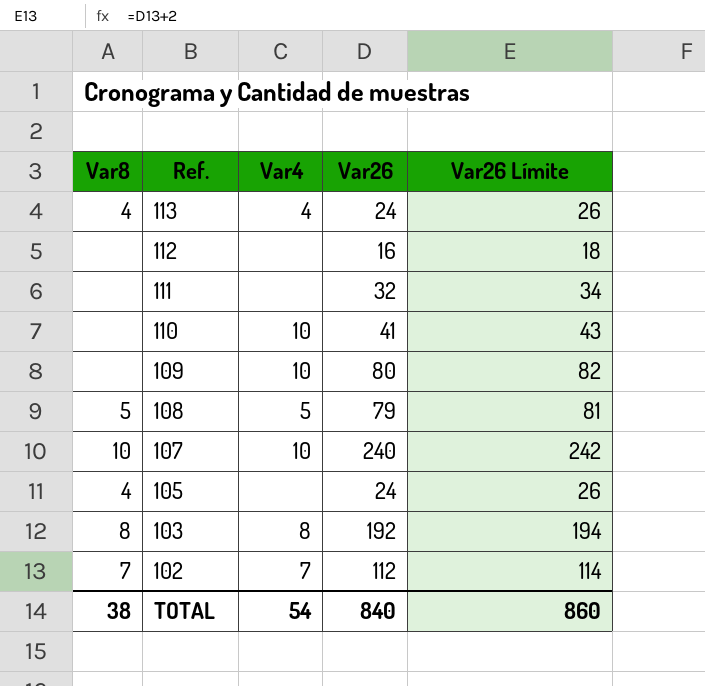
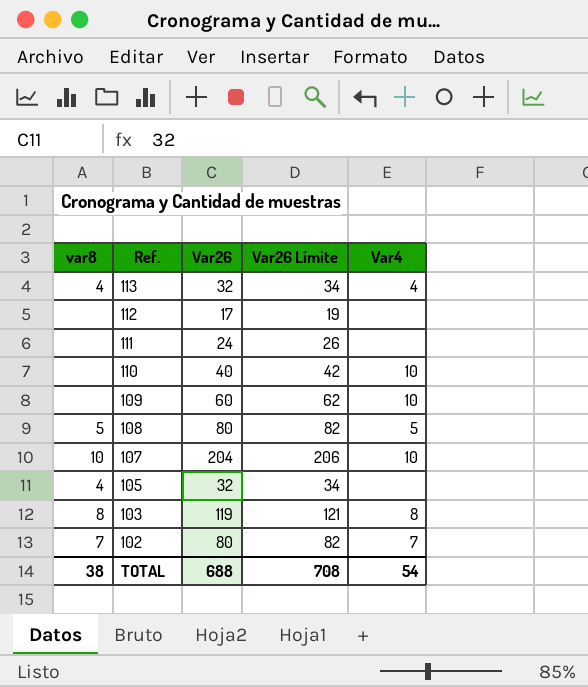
column name: Var8 -> var8
column Var4 | position: 3 -> 5
113 | Var26: 24 -> 32
113 | Var26 Límite: 26 -> 34
112 | Var26: 16 -> 17
112 | Var26 Límite: 18 -> 19
111 | Var26: 32 -> 24
111 | Var26 Límite: 34 -> 26
110 | Var26: 41 -> 40
110 | Var26 Límite: 43 -> 42
109 | Var26: 80 -> 60
109 | Var26 Límite: 82 -> 62
108 | Var26: 79 -> 80
108 | Var26 Límite: 81 -> 82
107 | Var26: 240 -> 204
107 | Var26 Límite: 242 -> 206
105 | Var26: 24 -> 32
105 | Var26 Límite: 26 -> 34
103 | Var26: 192 -> 119
103 | Var26 Límite: 194 -> 121
102 | Var26: 112 -> 80
102 | Var26 Límite: 114 -> 82
TOTAL | Var26: 840 -> 688
TOTAL | Var26 Límite: 860 -> 708

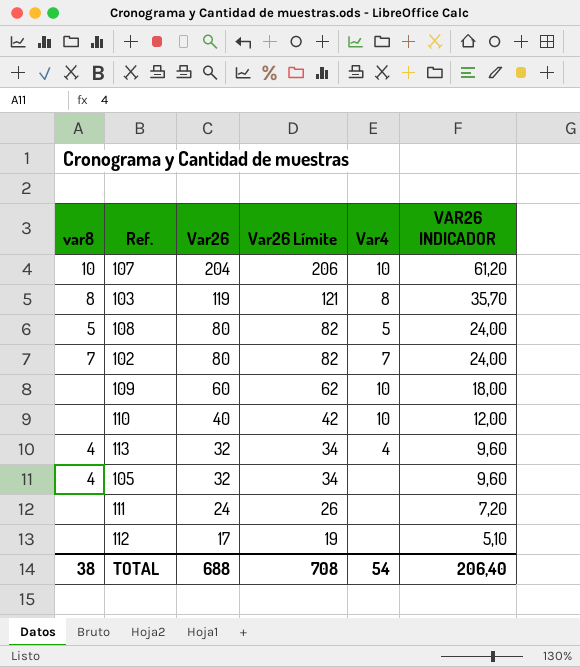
row order: Ref. descending -> Var26 descending
column VAR26 INDICADOR | formula: none -> [Var26] * 0,3

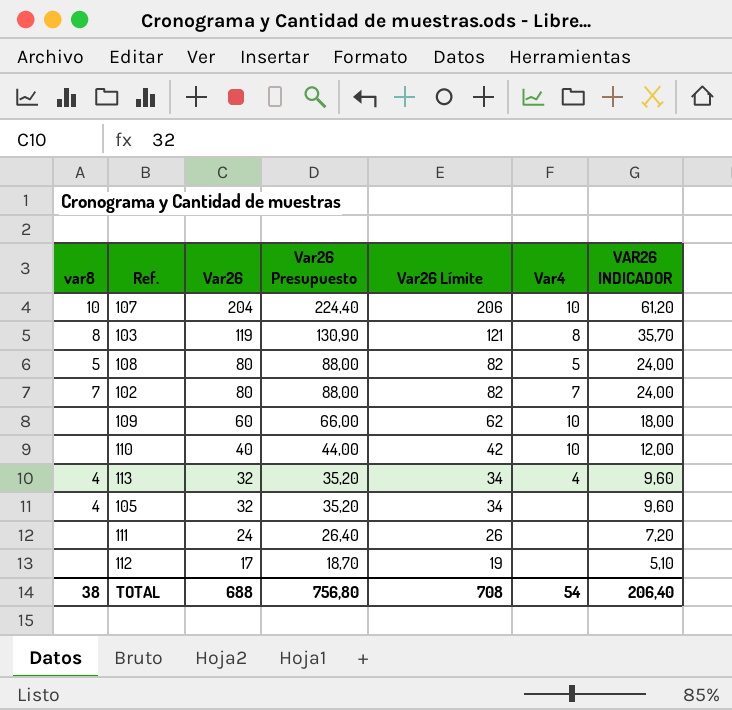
column Var26 Presupuesto | formula: none -> [Var26] * 1,1

